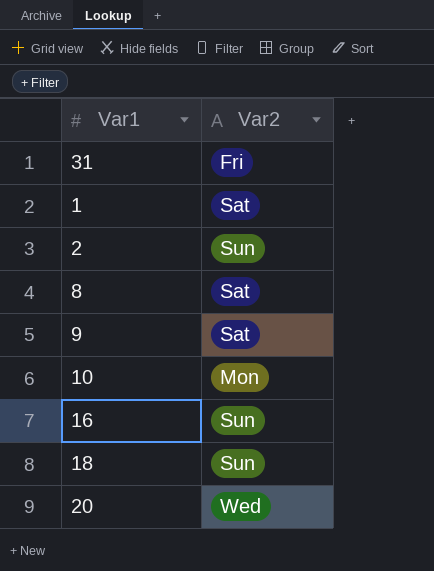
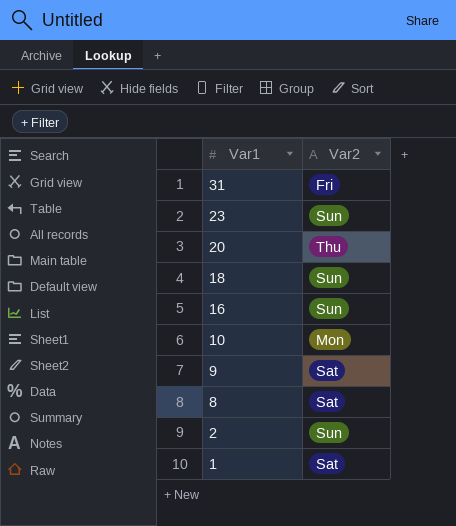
row order: none -> Var1 descending
row 23: none -> Sun
20 | Var2: Wed -> Thu

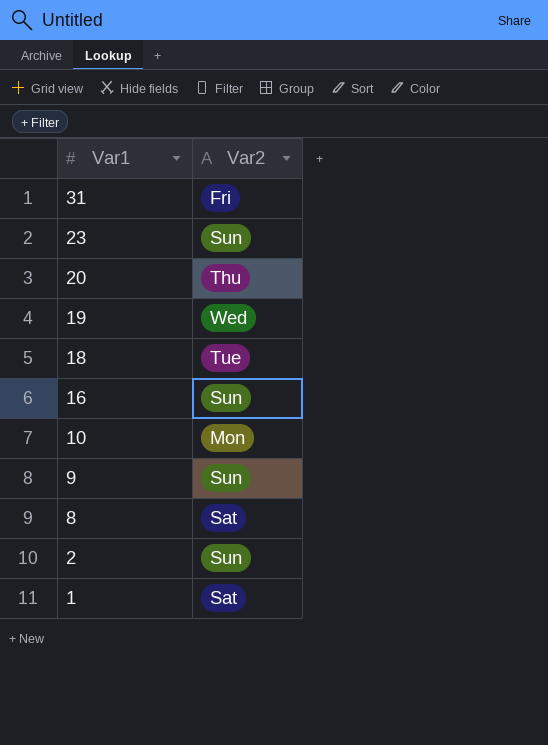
row 19: none -> Wed
18 | Var2: Sun -> Tue
9 | Var2: Sat -> Sun

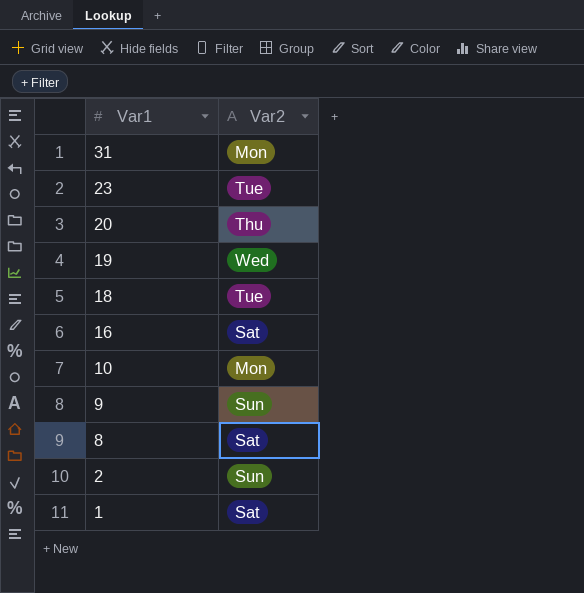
31 | Var2: Fri -> Mon
23 | Var2: Sun -> Tue
16 | Var2: Sun -> Sat

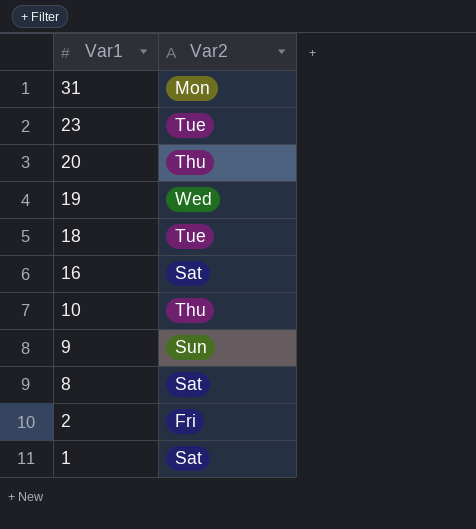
10 | Var2: Mon -> Thu
2 | Var2: Sun -> Fri

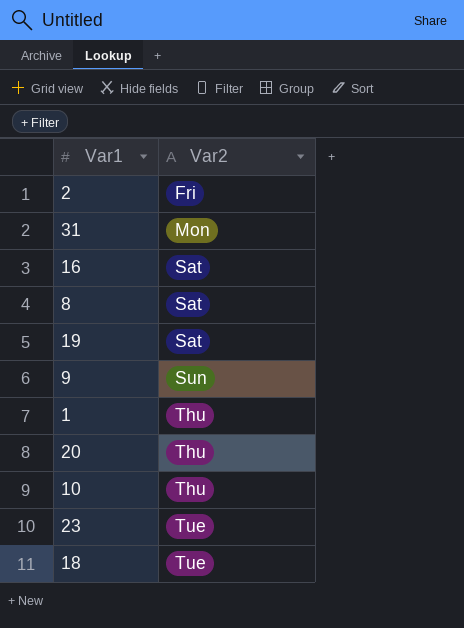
row order: Var1 descending -> Var2 ascending
19 | Var2: Wed -> Sat
1 | Var2: Sat -> Thu

